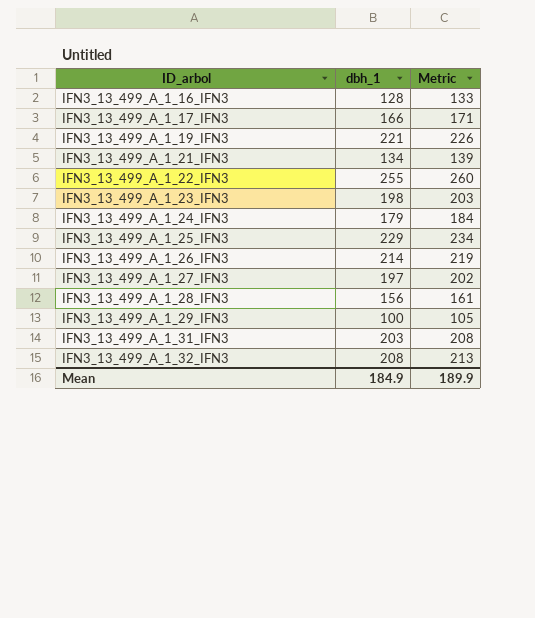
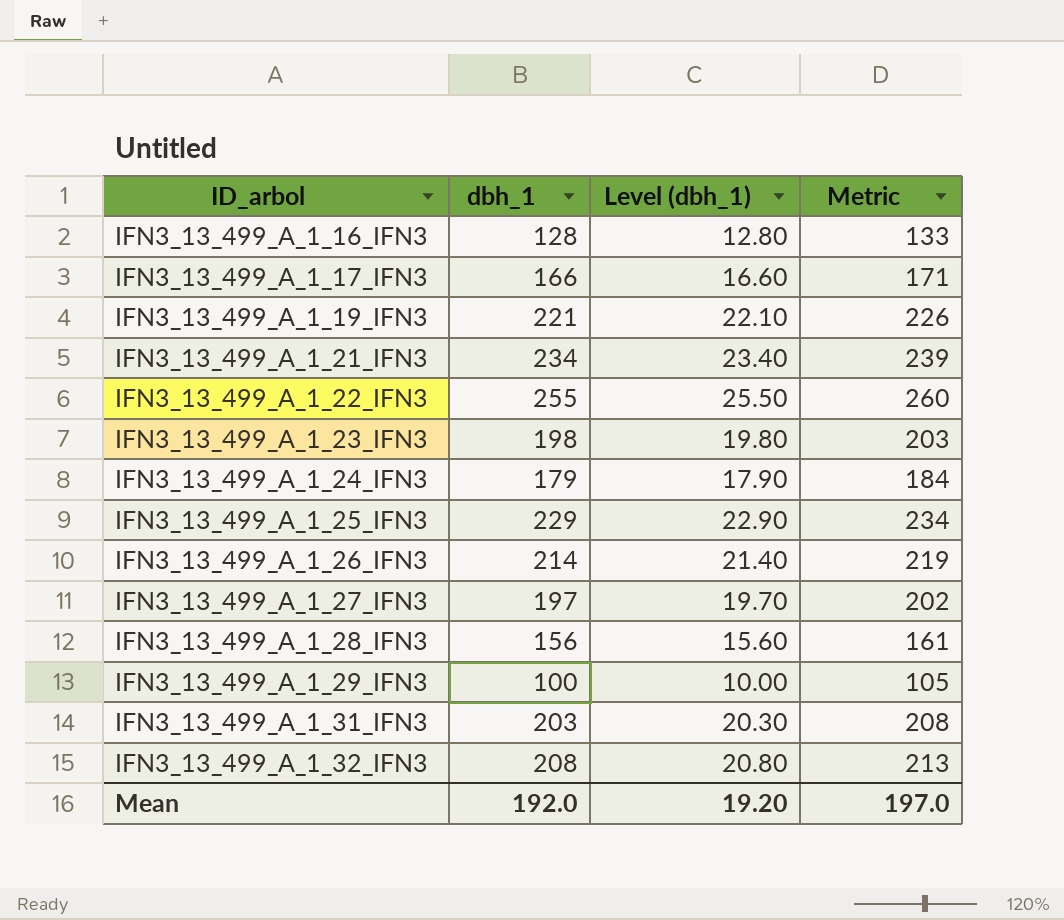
column Level (dbh_1) | formula: none -> [dbh_1] * 0.1
IFN3_13_499_A_1_21_IFN3 | dbh_1: 134 -> 234
IFN3_13_499_A_1_21_IFN3 | Metric: 139 -> 239
Mean | dbh_1: 184.9 -> 192.0
Mean | Metric: 189.9 -> 197.0

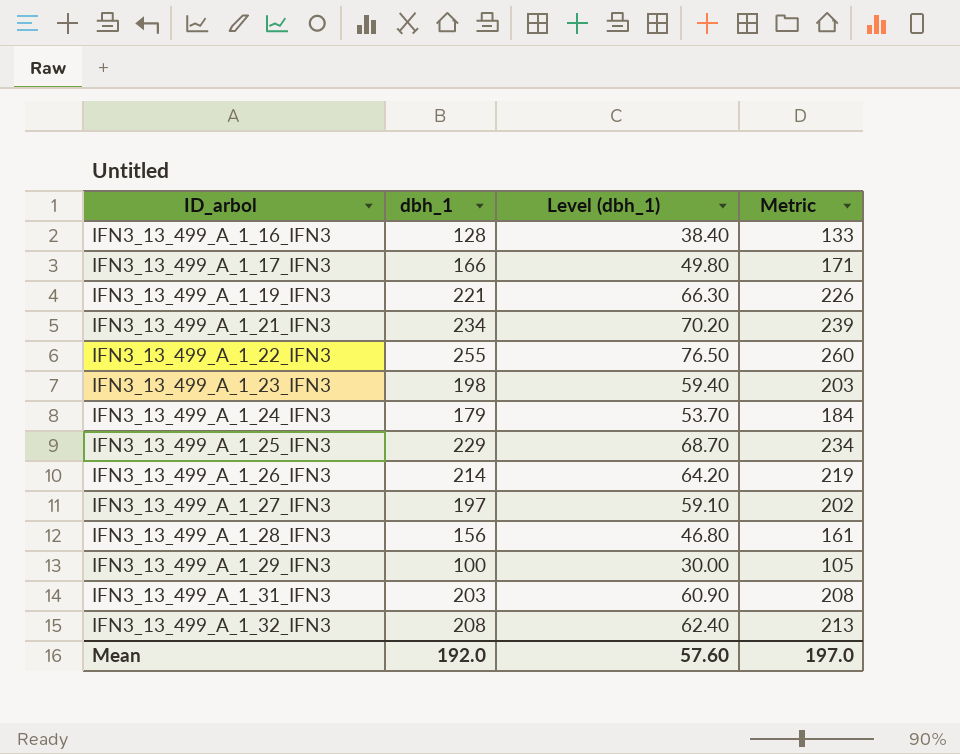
column Level (dbh_1) | formula: [dbh_1] * 0.1 -> [dbh_1] * 0.3
Mean | Level (dbh_1): 19.20 -> 57.60

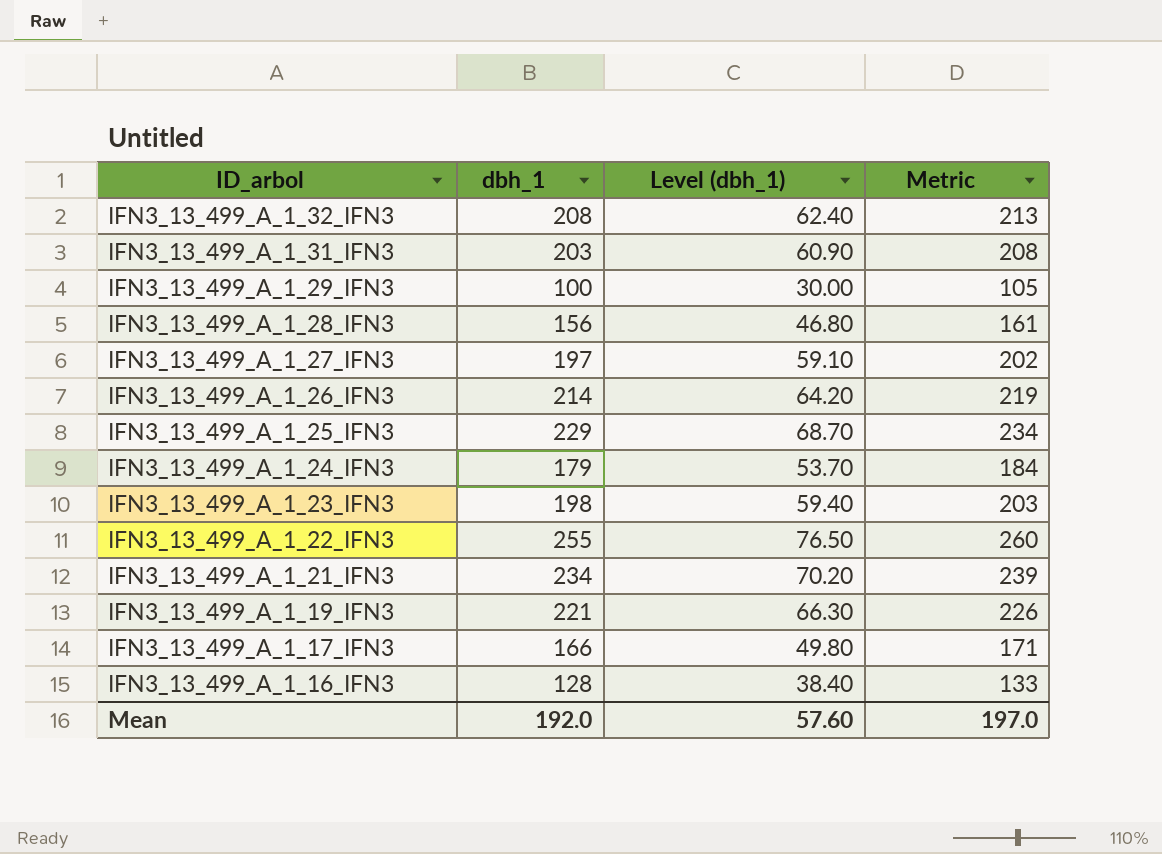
row order: ID_arbol ascending -> ID_arbol descending

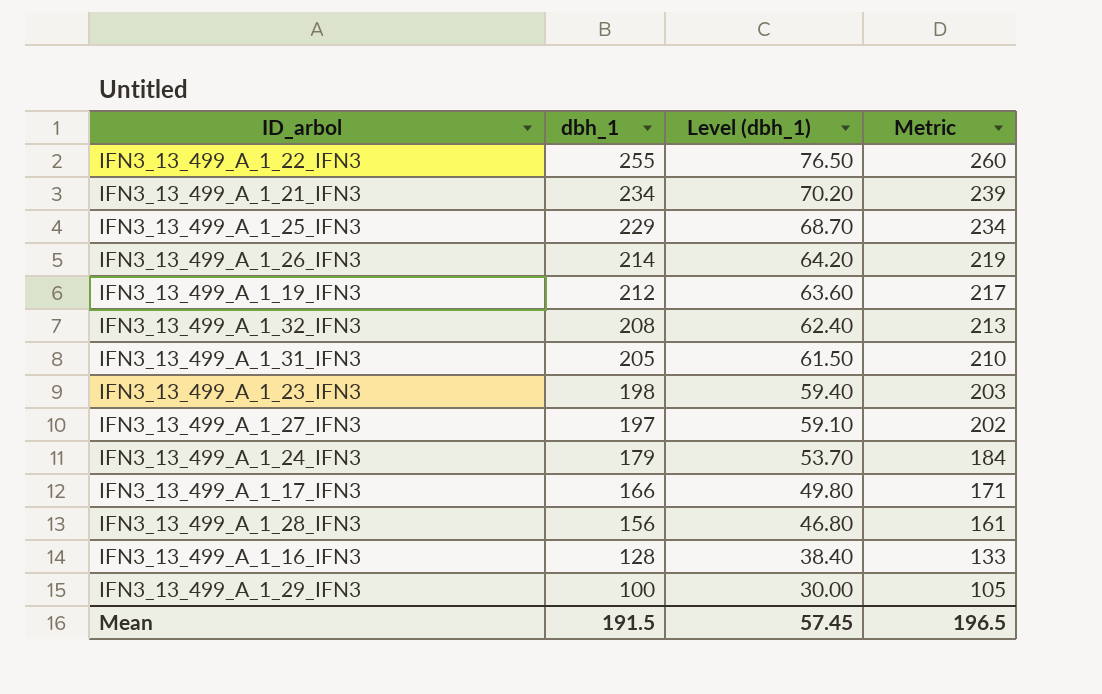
row order: ID_arbol descending -> dbh_1 descending
IFN3_13_499_A_1_19_IFN3 | dbh_1: 221 -> 212
IFN3_13_499_A_1_19_IFN3 | Level (dbh_1): 66.30 -> 63.60
IFN3_13_499_A_1_19_IFN3 | Metric: 226 -> 217
IFN3_13_499_A_1_31_IFN3 | dbh_1: 203 -> 205
IFN3_13_499_A_1_31_IFN3 | Level (dbh_1): 60.90 -> 61.50
IFN3_13_499_A_1_31_IFN3 | Metric: 208 -> 210
Mean | dbh_1: 192.0 -> 191.5
Mean | Level (dbh_1): 57.60 -> 57.45
Mean | Metric: 197.0 -> 196.5

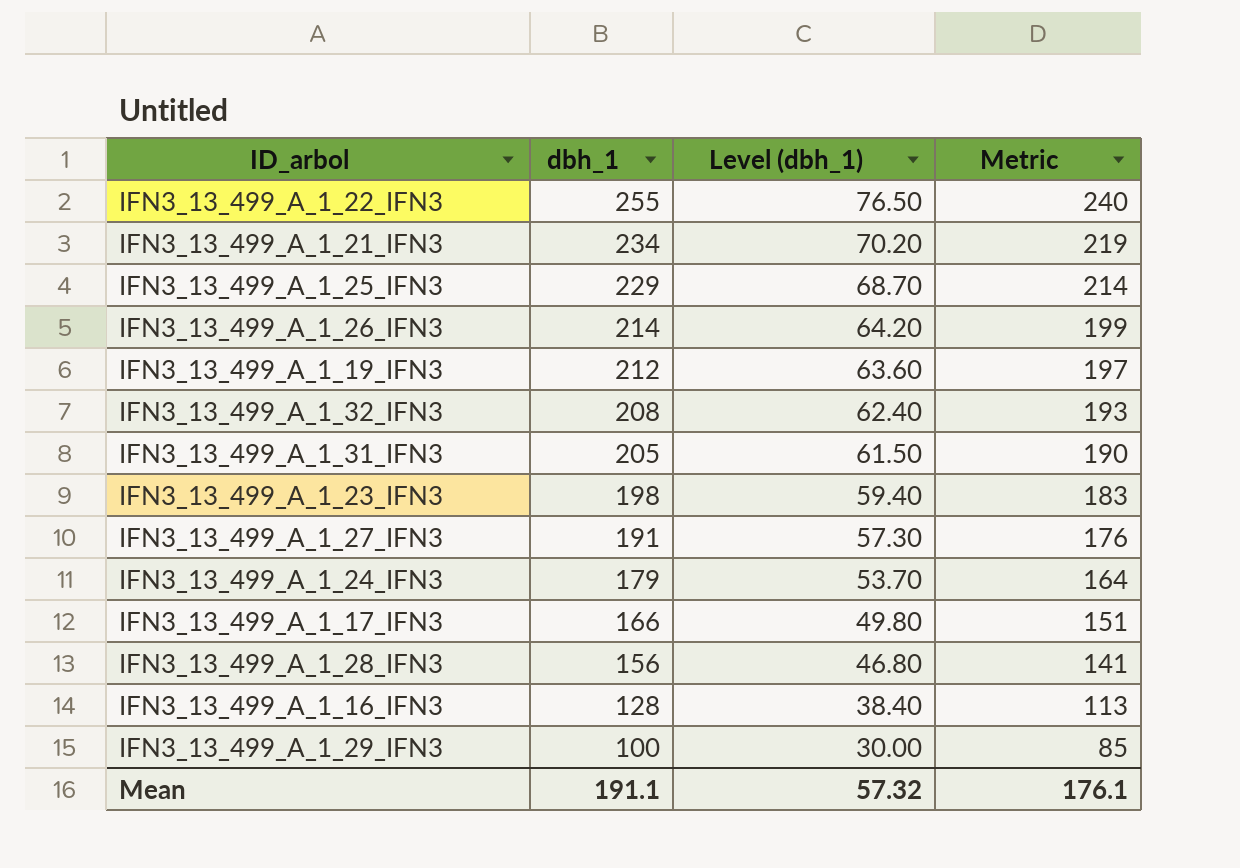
column Metric | formula: [dbh_1] + 5 -> [dbh_1] - 15
IFN3_13_499_A_1_27_IFN3 | dbh_1: 197 -> 191
IFN3_13_499_A_1_27_IFN3 | Level (dbh_1): 59.10 -> 57.30
Mean | dbh_1: 191.5 -> 191.1
Mean | Level (dbh_1): 57.45 -> 57.32
Mean | Metric: 196.5 -> 176.1

